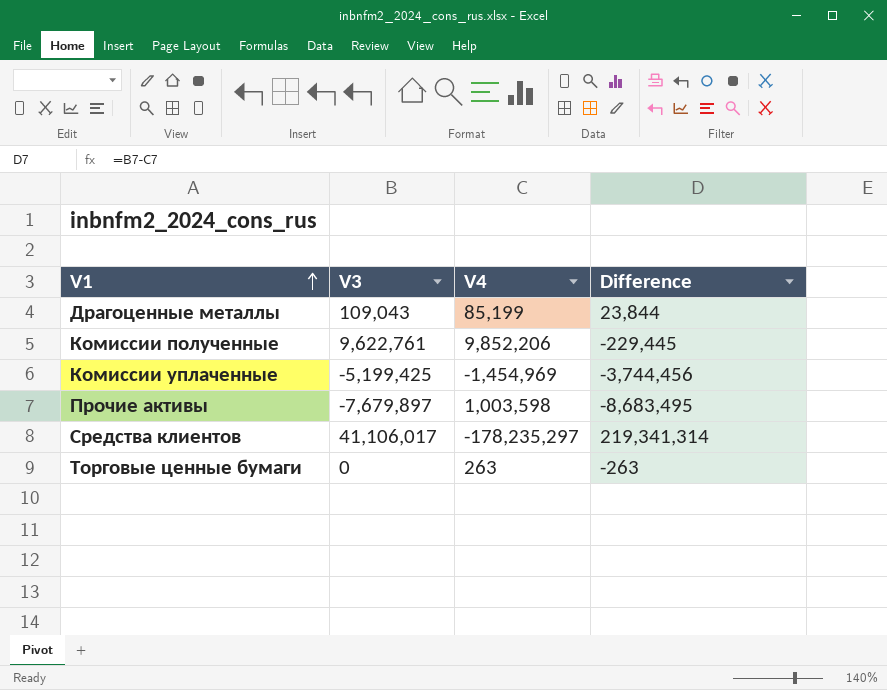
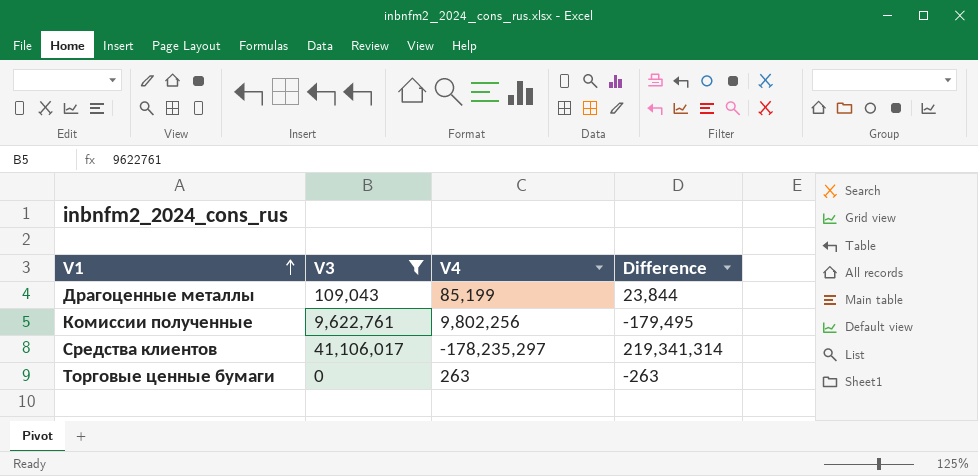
filter: none -> V3 >= 0
Комиссии полученные | V4: 9,852,206 -> 9,802,256
Комиссии полученные | Difference: -229,445 -> -179,495

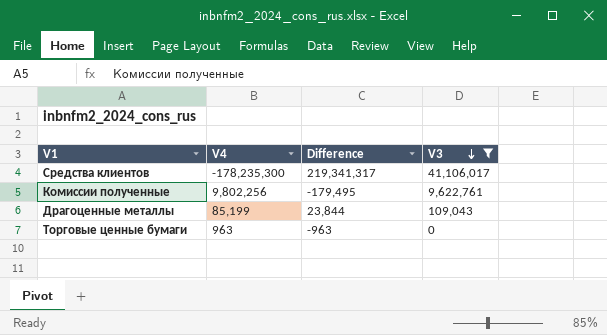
row order: V1 ascending -> V3 descending
column V3 | position: 2 -> 4
Средства клиентов | V4: -178,235,297 -> -178,235,300
Средства клиентов | Difference: 219,341,314 -> 219,341,317
Торговые ценные бумаги | V4: 263 -> 963
Торговые ценные бумаги | Difference: -263 -> -963

